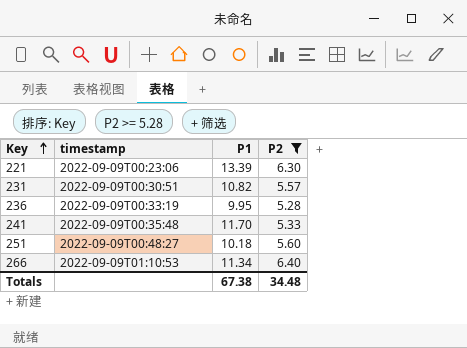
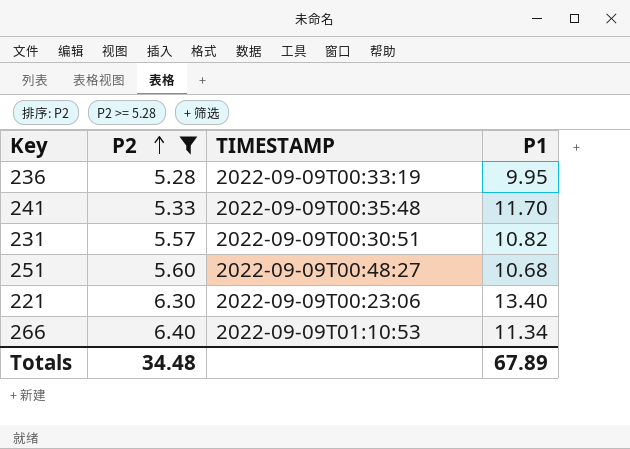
row order: Key ascending -> P2 ascending
column P2 | position: 4 -> 2
column name: timestamp -> TIMESTAMP
251 | P1: 10.18 -> 10.68
221 | P1: 13.39 -> 13.40
Totals | P1: 67.38 -> 67.89

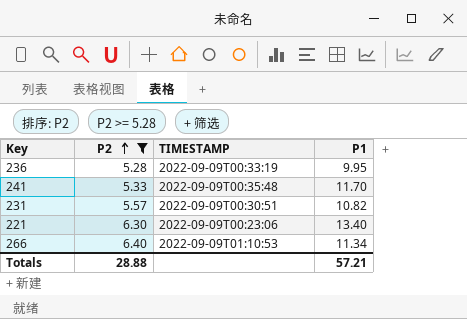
row 251: 5.60 | 2022-09-09T00:48:27 | 10.68 -> none
Totals | P2: 34.48 -> 28.88
Totals | P1: 67.89 -> 57.21

